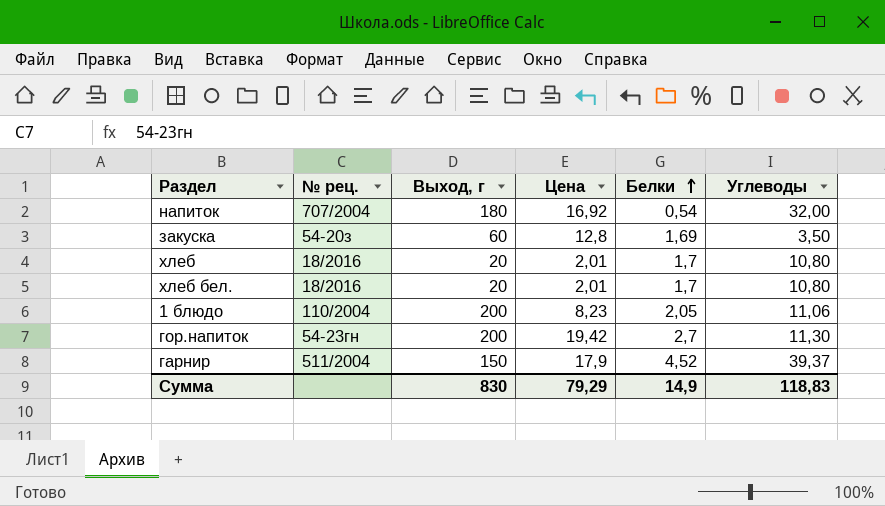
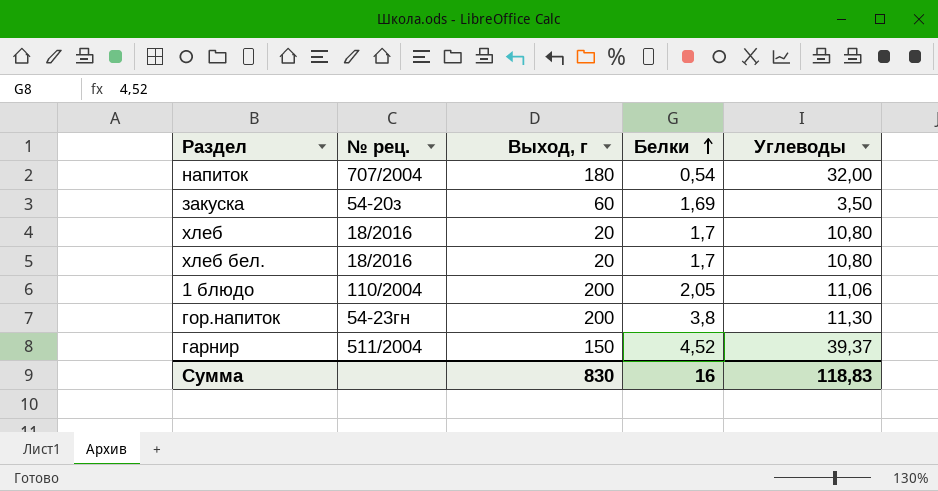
column Цена | position: 4 -> none
гор.напиток | Белки: 2,7 -> 3,8
Сумма | Белки: 14,9 -> 16

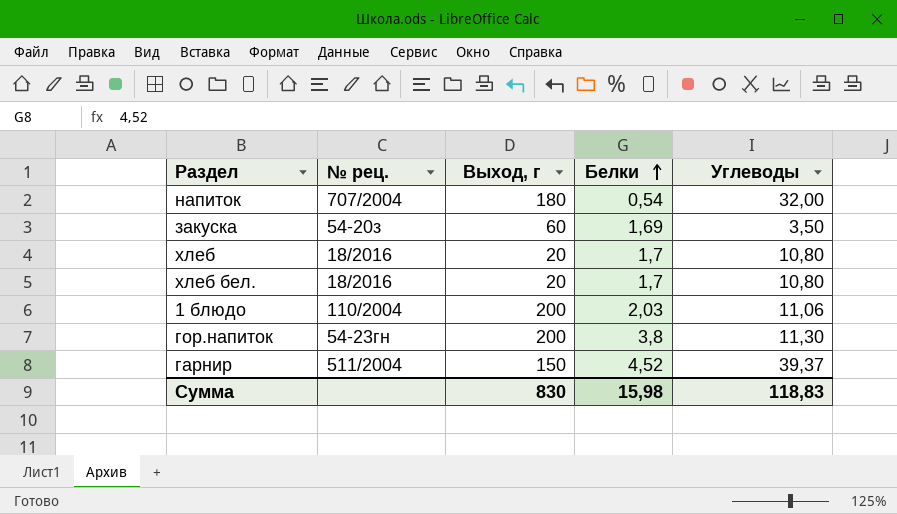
1 блюдо | Белки: 2,05 -> 2,03
Сумма | Белки: 16 -> 15,98

